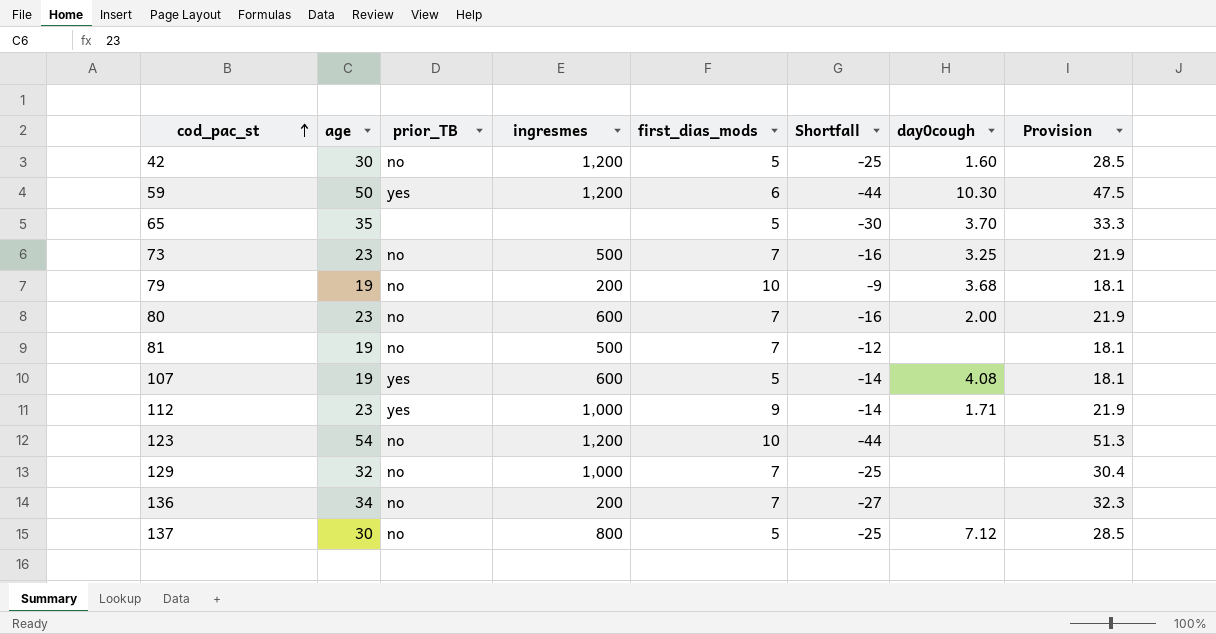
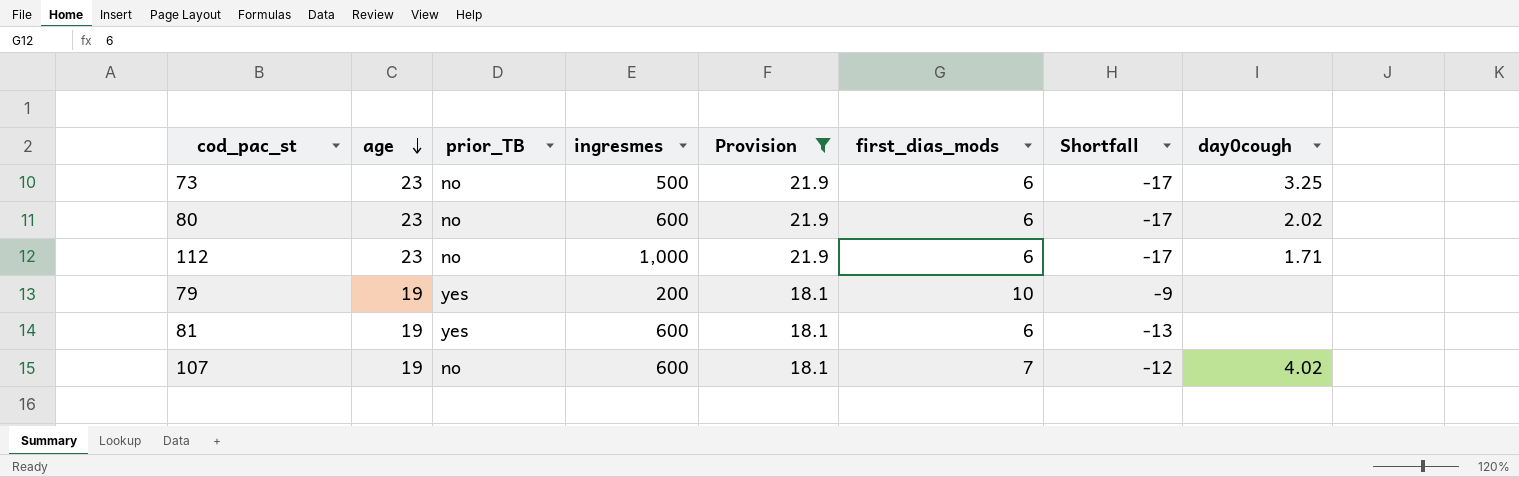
filter: none -> Provision <= 21.9
row order: cod_pac_st ascending -> age descending
column Provision | position: 8 -> 5
73 | first_dias_mods: 7 -> 6
73 | Shortfall: -16 -> -17
80 | first_dias_mods: 7 -> 6
80 | Shortfall: -16 -> -17
80 | day0cough: 2.00 -> 2.02
112 | prior_TB: yes -> no
112 | first_dias_mods: 9 -> 6
112 | Shortfall: -14 -> -17
79 | prior_TB: no -> yes
79 | day0cough: 3.68 -> none
81 | prior_TB: no -> yes
81 | ingresmes: 500 -> 600
81 | first_dias_mods: 7 -> 6
81 | Shortfall: -12 -> -13
107 | prior_TB: yes -> no
107 | first_dias_mods: 5 -> 7
107 | Shortfall: -14 -> -12
107 | day0cough: 4.08 -> 4.02

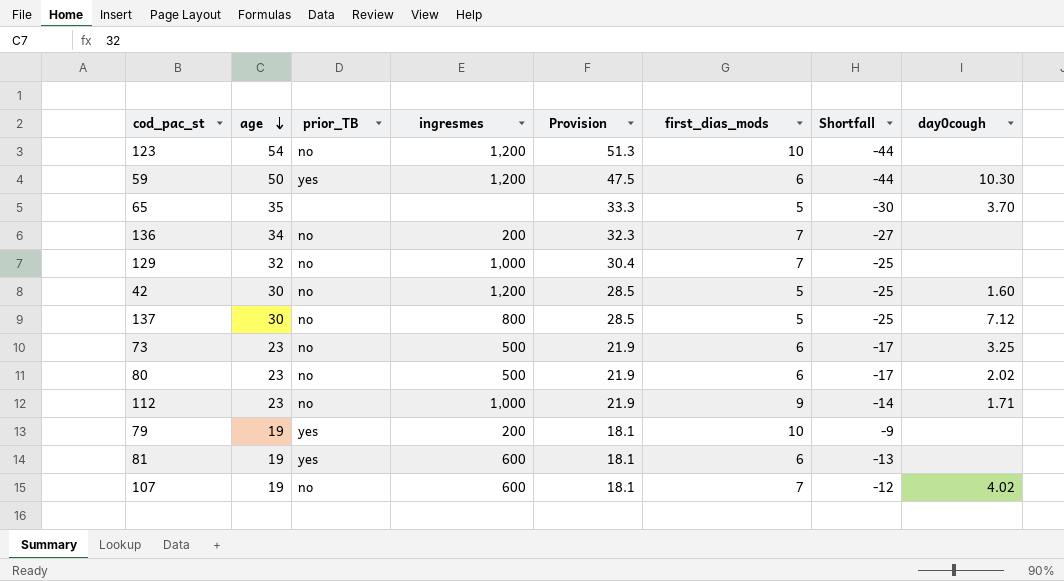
filter: Provision <= 21.9 -> none
80 | ingresmes: 600 -> 500
112 | first_dias_mods: 6 -> 9
112 | Shortfall: -17 -> -14

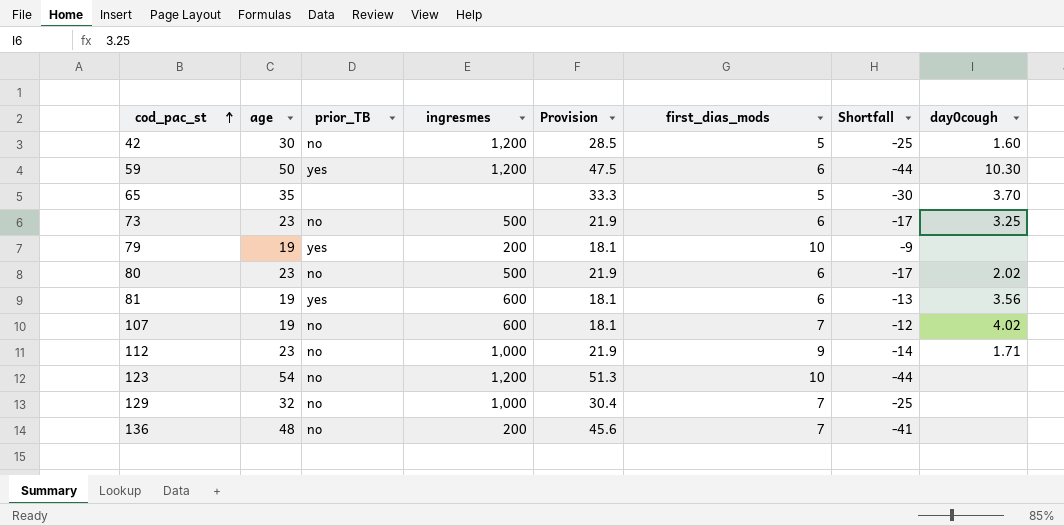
row order: age descending -> cod_pac_st ascending
row 137: 30 | no | 800 | 28.5 | 5 | -25 | 7.12 -> none
81 | day0cough: none -> 3.56
136 | age: 34 -> 48
136 | Provision: 32.3 -> 45.6
136 | Shortfall: -27 -> -41

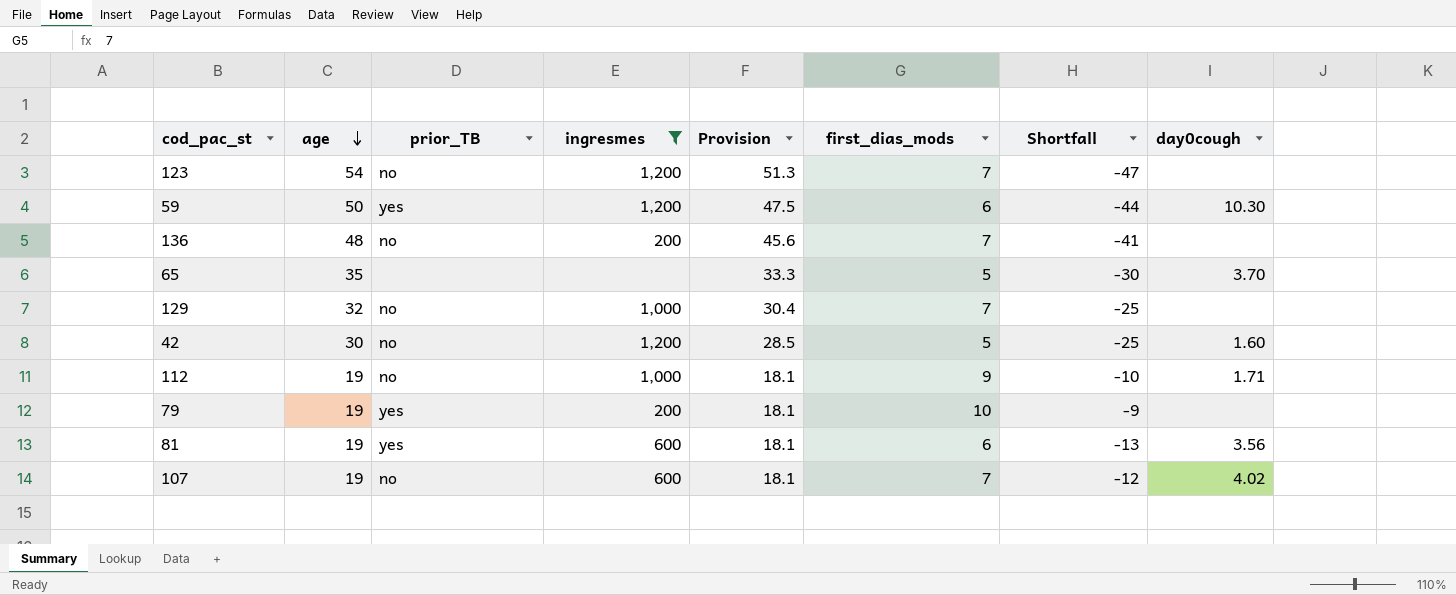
filter: none -> ingresmes != 500
row order: cod_pac_st ascending -> age descending
123 | first_dias_mods: 10 -> 7
123 | Shortfall: -44 -> -47
112 | age: 23 -> 19
112 | Provision: 21.9 -> 18.1
112 | Shortfall: -14 -> -10

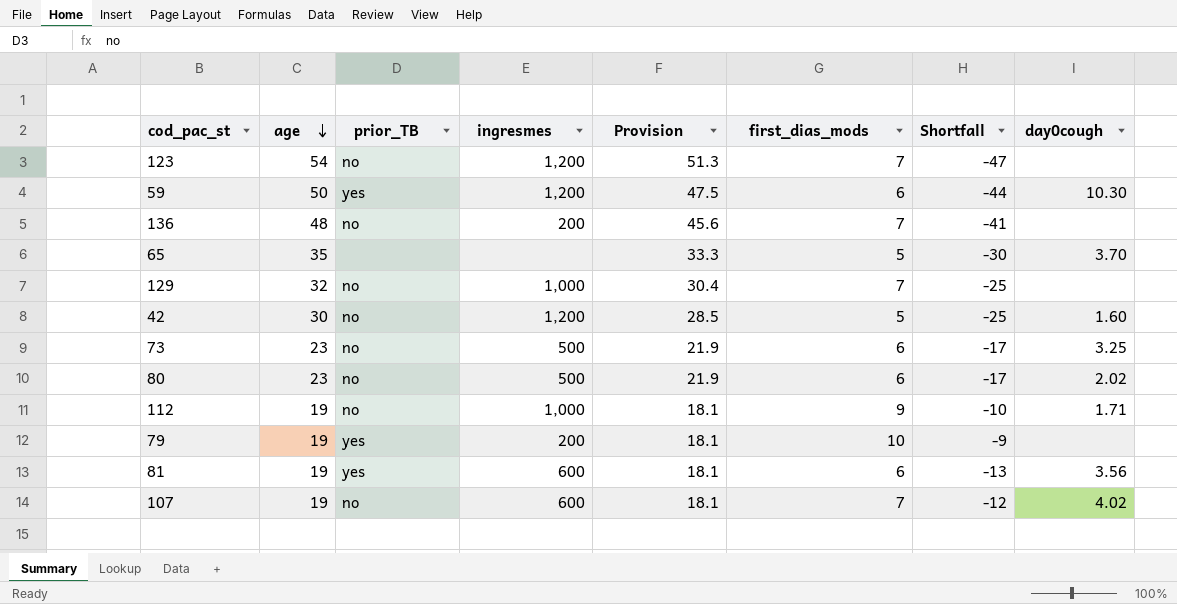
filter: ingresmes != 500 -> none

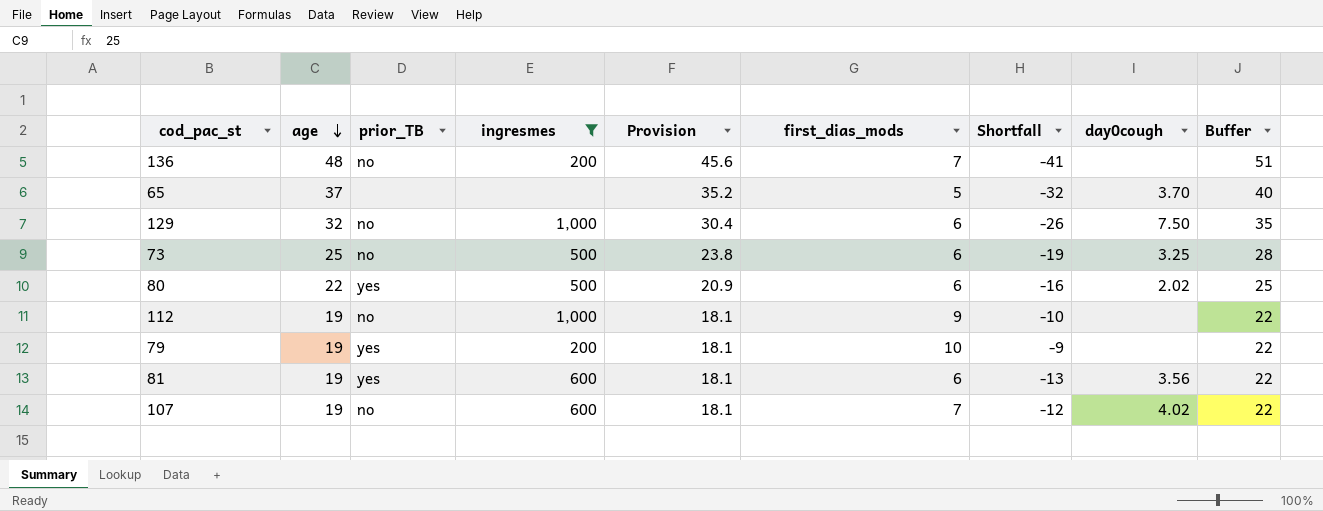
filter: none -> ingresmes != 1,200
column Buffer | formula: none -> [age] + 3
65 | age: 35 -> 37
65 | Provision: 33.3 -> 35.2
65 | Shortfall: -30 -> -32
129 | first_dias_mods: 7 -> 6
129 | Shortfall: -25 -> -26
129 | day0cough: none -> 7.50
73 | age: 23 -> 25
73 | Provision: 21.9 -> 23.8
73 | Shortfall: -17 -> -19
80 | age: 23 -> 22
80 | prior_TB: no -> yes
80 | Provision: 21.9 -> 20.9
80 | Shortfall: -17 -> -16
112 | day0cough: 1.71 -> none

